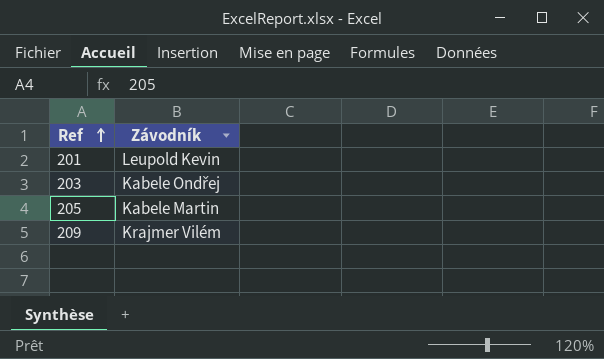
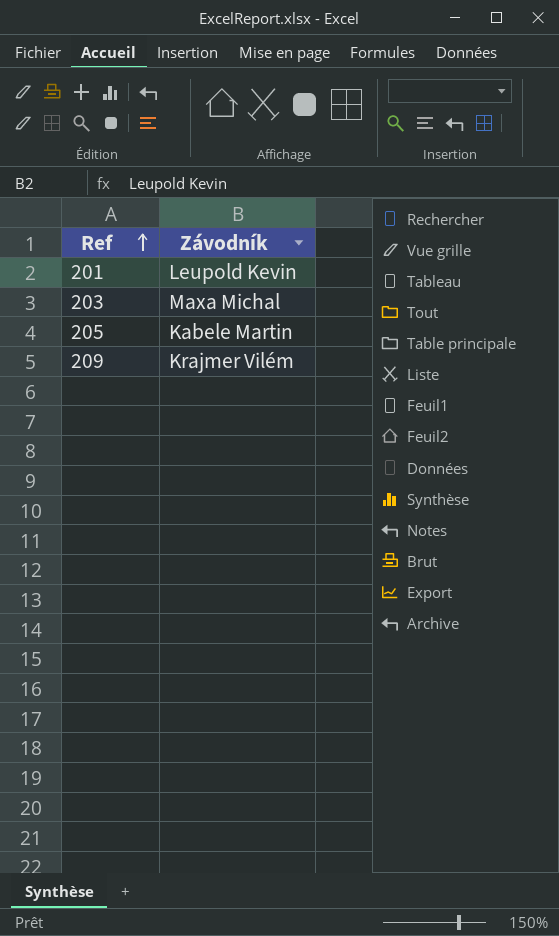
203 | Závodník: Kabele Ondřej -> Maxa Michal

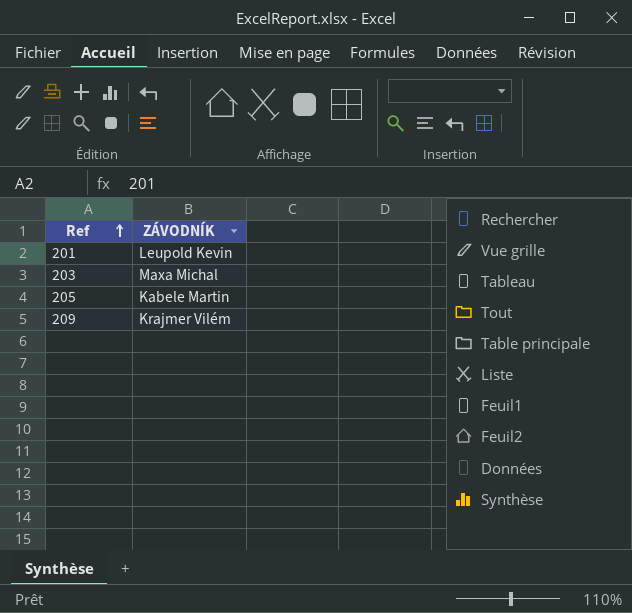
column name: Závodník -> ZÁVODNÍK

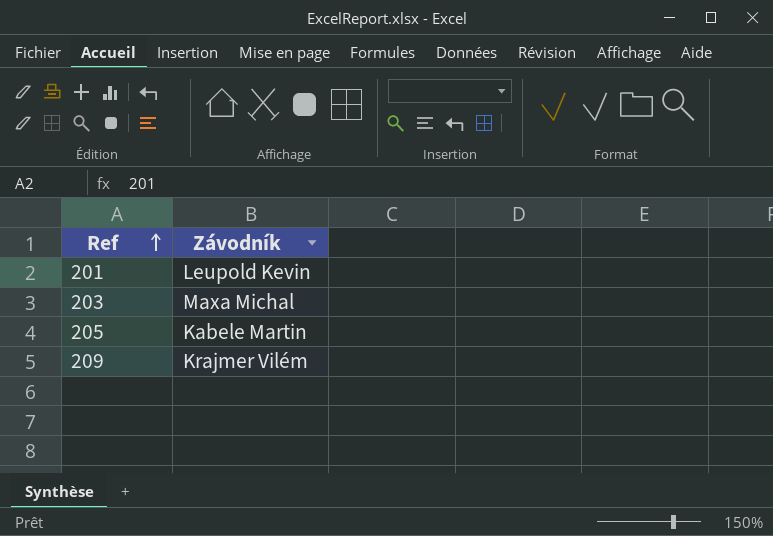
column name: ZÁVODNÍK -> Závodník

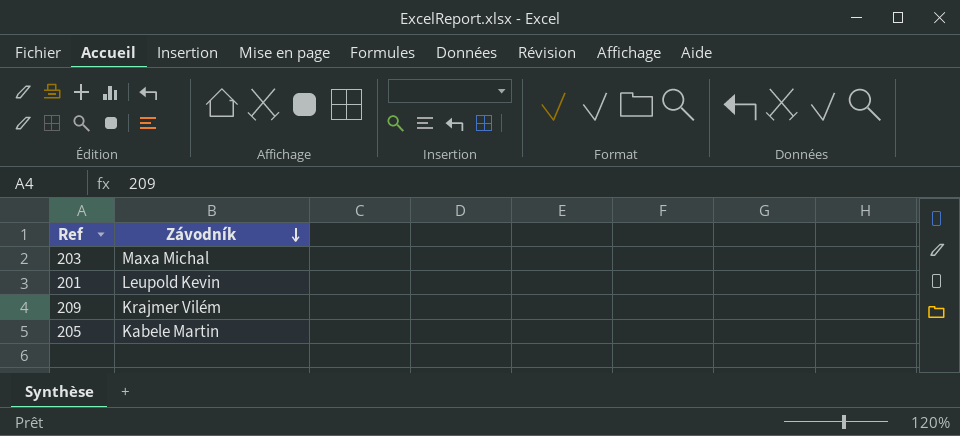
row order: Ref ascending -> Závodník descending

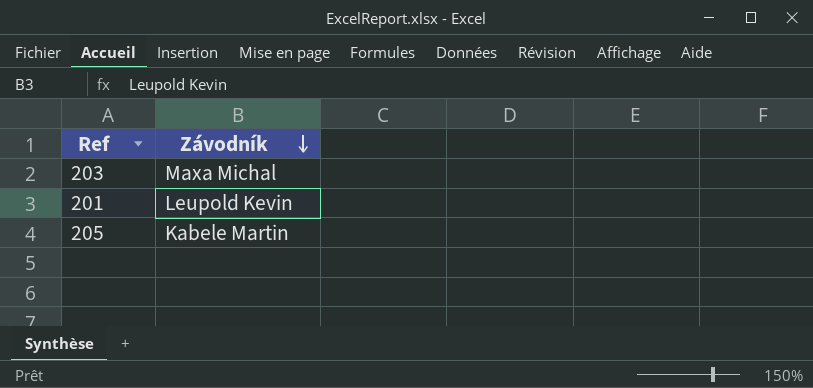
row 209: Krajmer Vilém -> none

